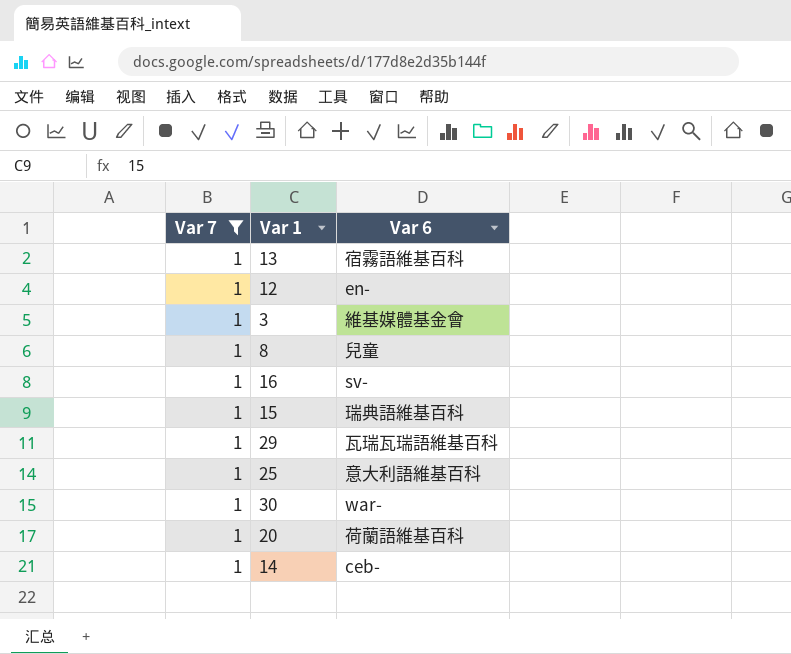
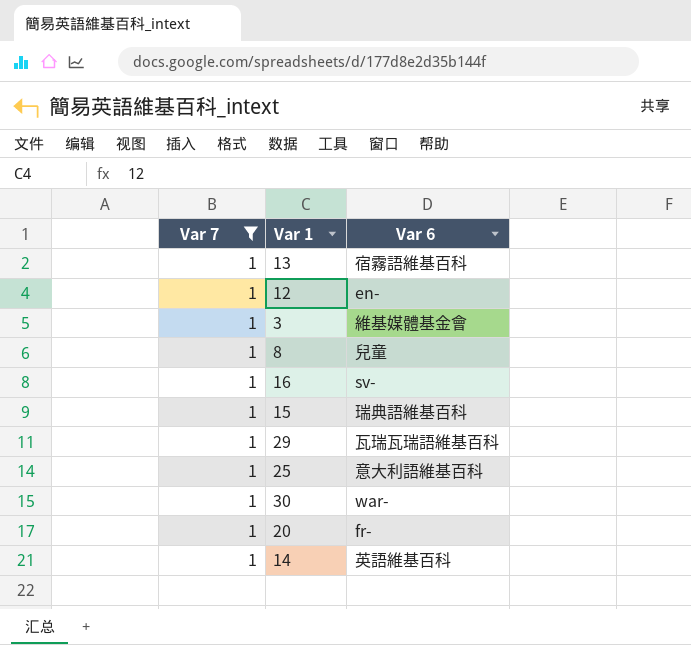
20 | Var 6: 荷蘭語維基百科 -> fr-
14 | Var 6: ceb- -> 英語維基百科

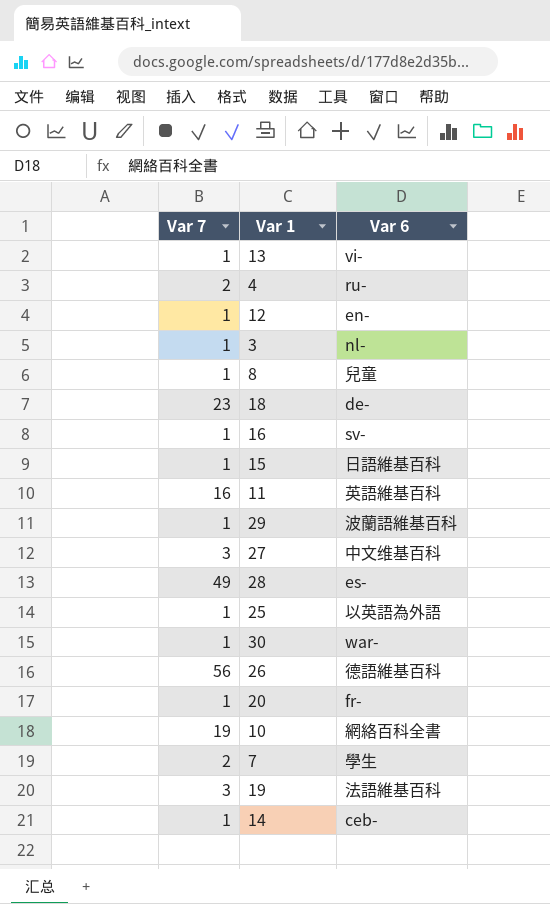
filter: Var 7 = 1 -> none
13 | Var 6: 宿霧語維基百科 -> vi-
3 | Var 6: 維基媒體基金會 -> nl-
15 | Var 6: 瑞典語維基百科 -> 日語維基百科
29 | Var 6: 瓦瑞瓦瑞語維基百科 -> 波蘭語維基百科
25 | Var 6: 意大利語維基百科 -> 以英語為外語
14 | Var 6: 英語維基百科 -> ceb-

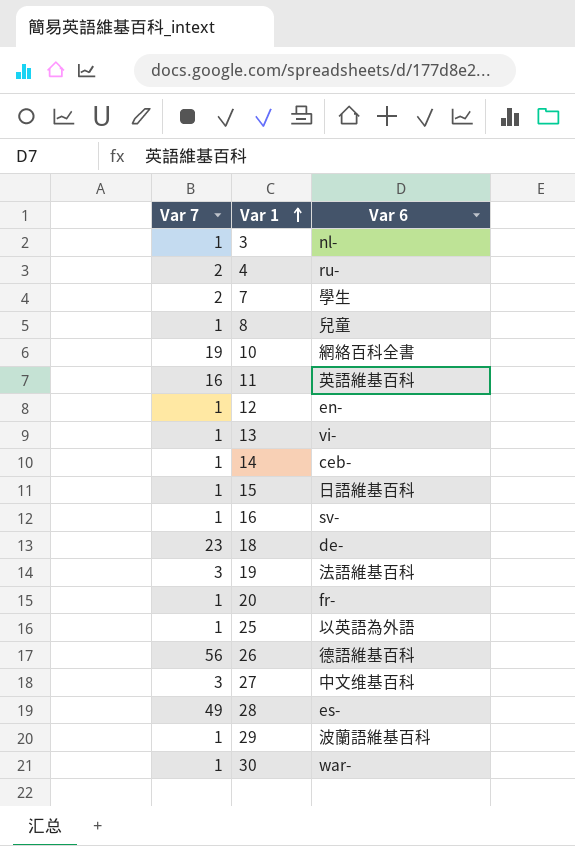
row order: none -> Var 1 ascending

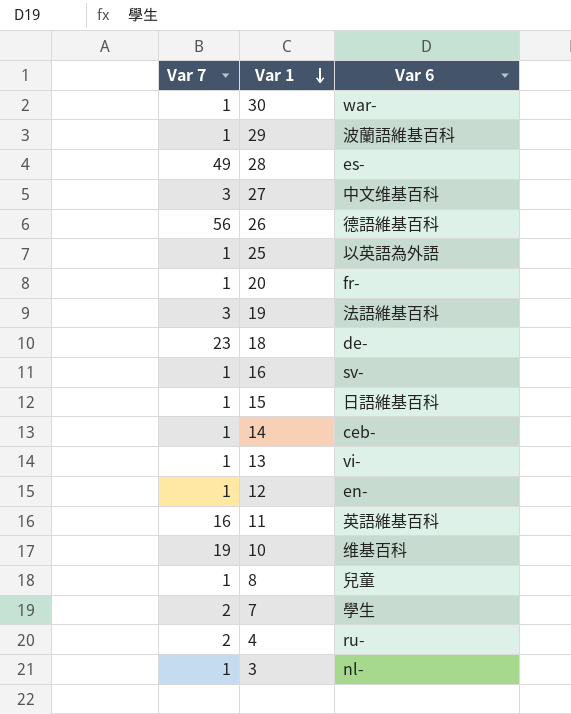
row order: Var 1 ascending -> Var 1 descending
10 | Var 6: 網絡百科全書 -> 维基百科

